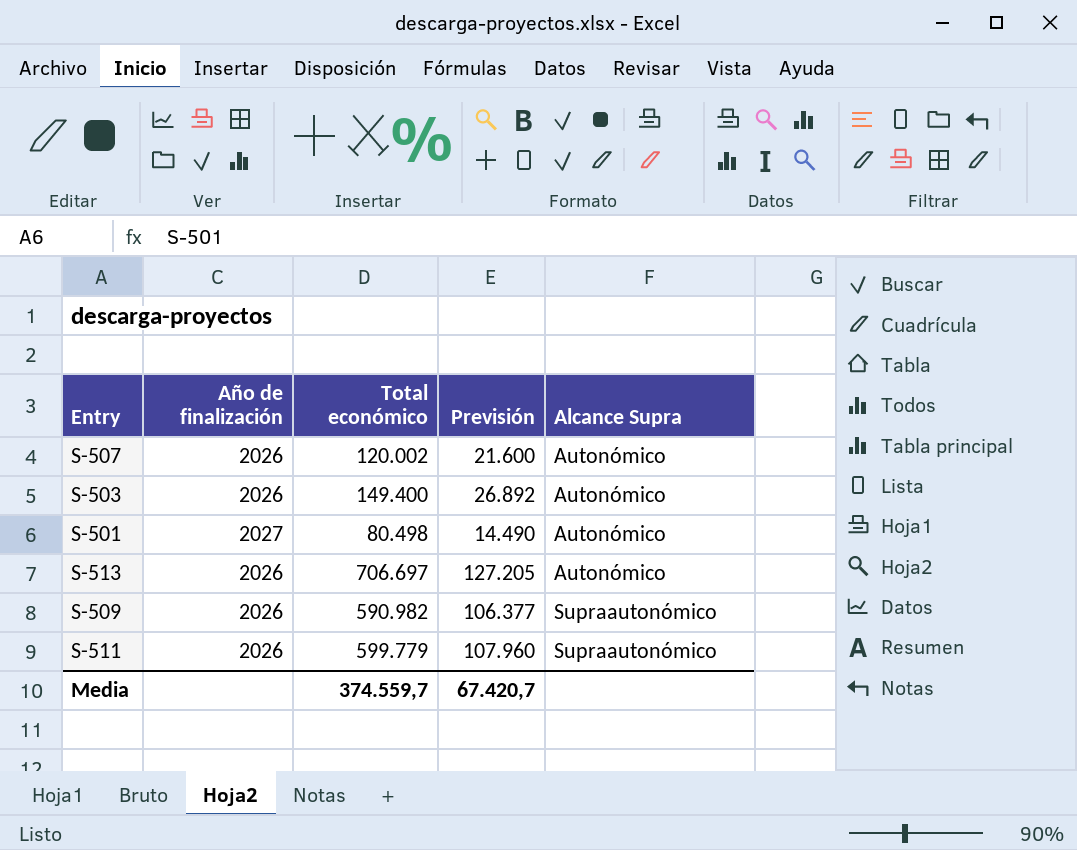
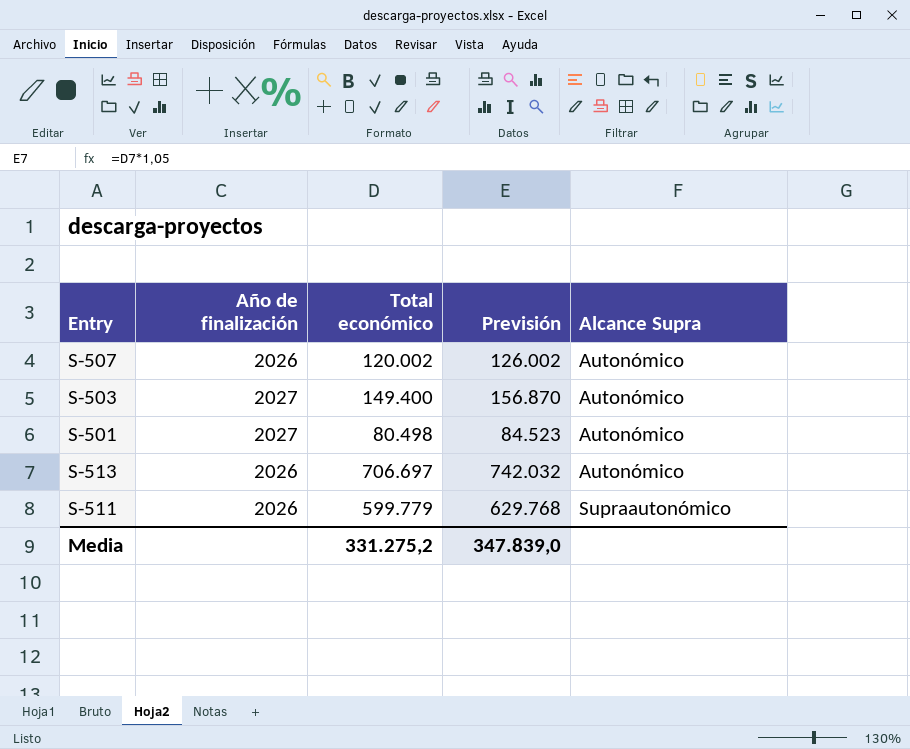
column Previsión | formula: [Total económico] * 0,18 -> [Total económico] * 1,05
row S-509: 2026 | 590.982 | 106.377 | Supraautonómico -> none
S-503 | Año de finalización: 2026 -> 2027
Media | Total económico: 374.559,7 -> 331.275,2
Media | Previsión: 67.420,7 -> 347.839,0

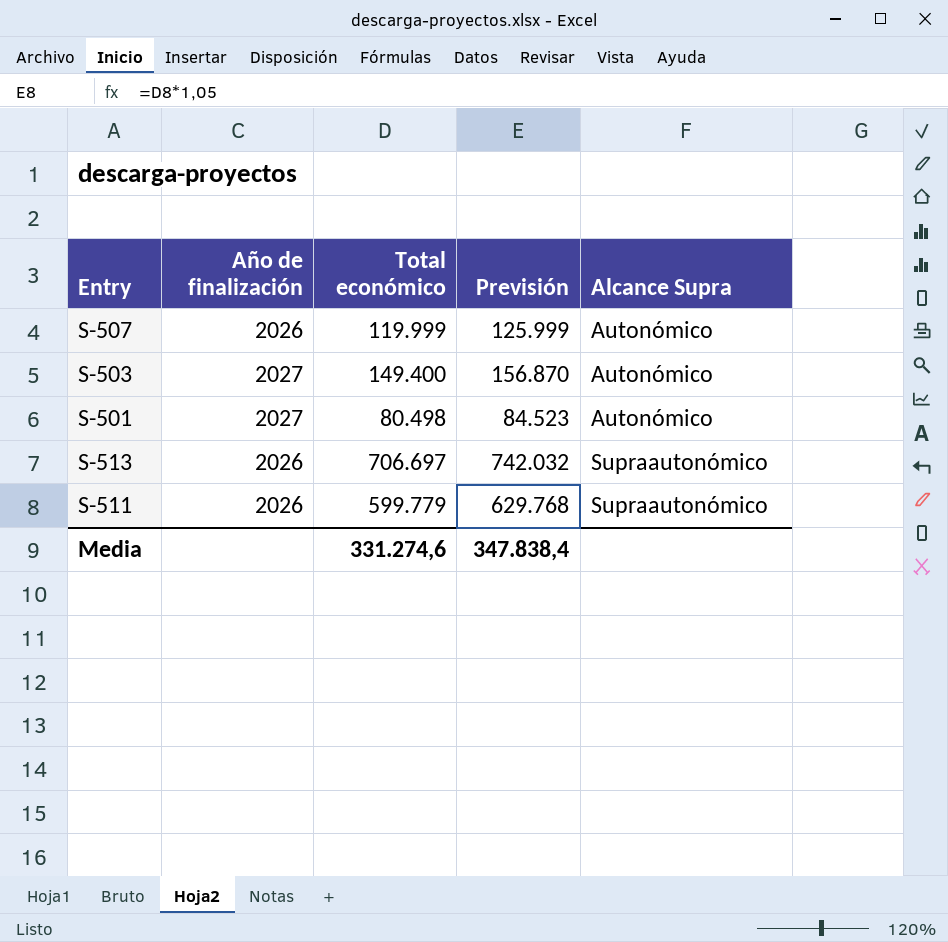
S-507 | Total económico: 120.002 -> 119.999
S-507 | Previsión: 126.002 -> 125.999
S-513 | Alcance Supra: Autonómico -> Supraautonómico
Media | Total económico: 331.275,2 -> 331.274,6
Media | Previsión: 347.839,0 -> 347.838,4

